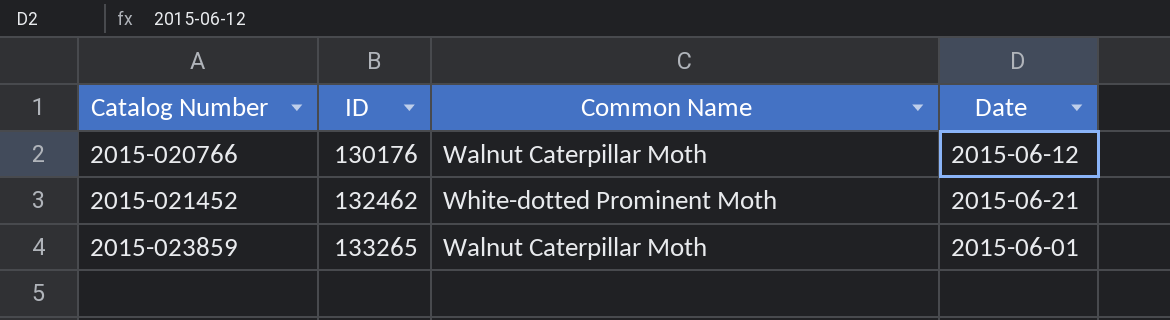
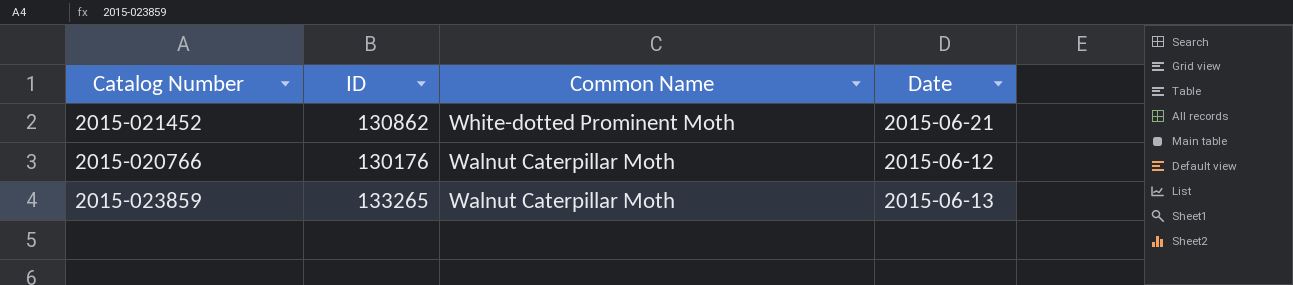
row order: Catalog Number ascending -> Common Name descending
2015-021452 | ID: 132462 -> 130862
2015-023859 | Date: 2015-06-01 -> 2015-06-13

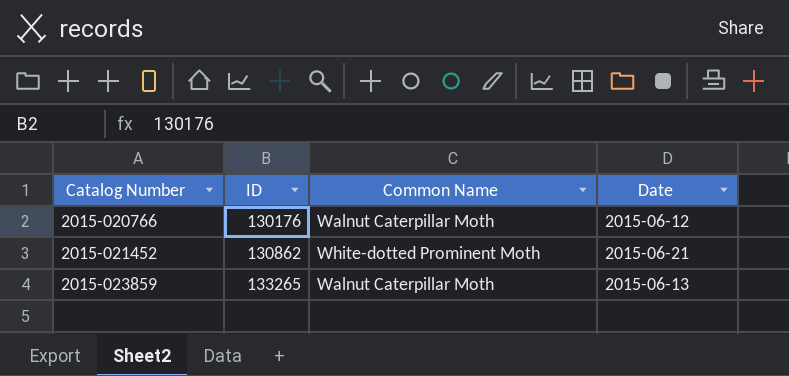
row order: Common Name descending -> Catalog Number ascending

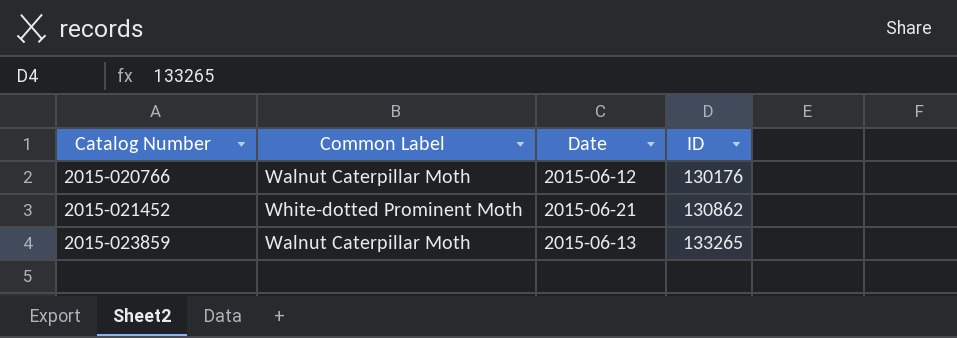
column name: Common Name -> Common Label
column ID | position: 2 -> 4

